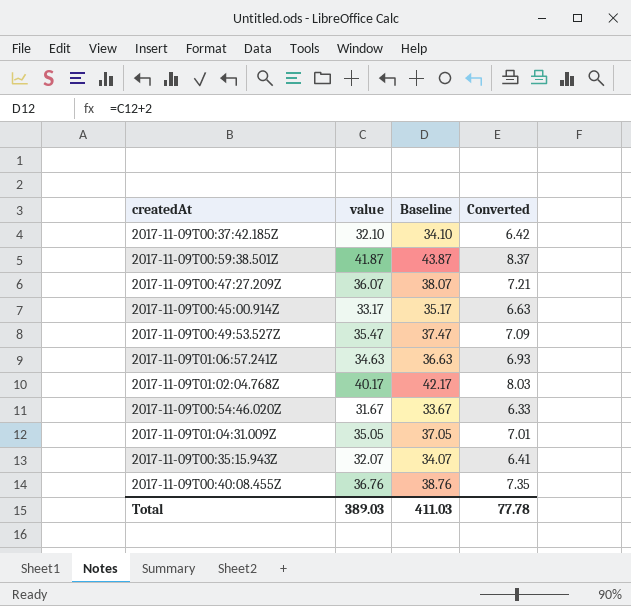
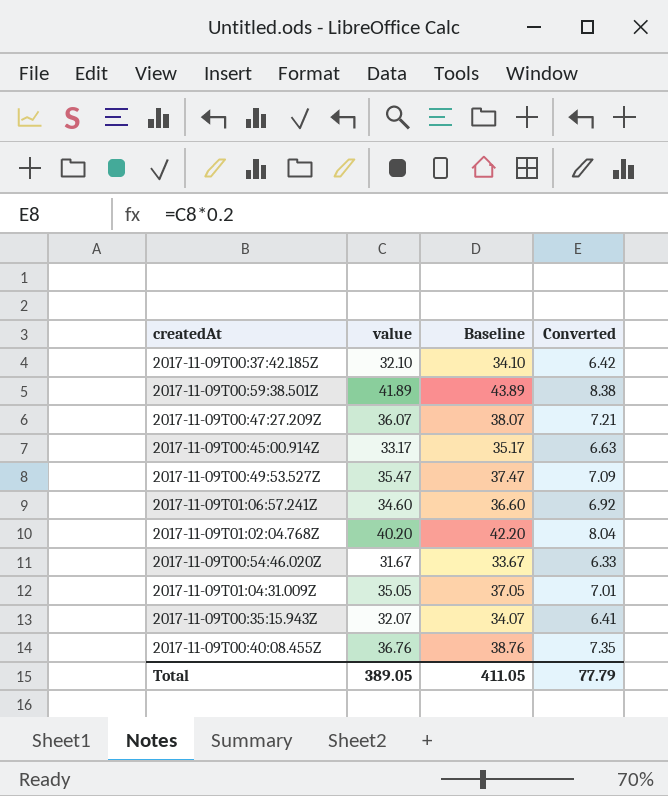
2017-11-09T00:59:38.501Z | value: 41.87 -> 41.89
2017-11-09T00:59:38.501Z | Baseline: 43.87 -> 43.89
2017-11-09T00:59:38.501Z | Converted: 8.37 -> 8.38
2017-11-09T01:06:57.241Z | value: 34.63 -> 34.60
2017-11-09T01:06:57.241Z | Baseline: 36.63 -> 36.60
2017-11-09T01:06:57.241Z | Converted: 6.93 -> 6.92
2017-11-09T01:02:04.768Z | value: 40.17 -> 40.20
2017-11-09T01:02:04.768Z | Baseline: 42.17 -> 42.20
2017-11-09T01:02:04.768Z | Converted: 8.03 -> 8.04
Total | value: 389.03 -> 389.05
Total | Baseline: 411.03 -> 411.05
Total | Converted: 77.78 -> 77.79

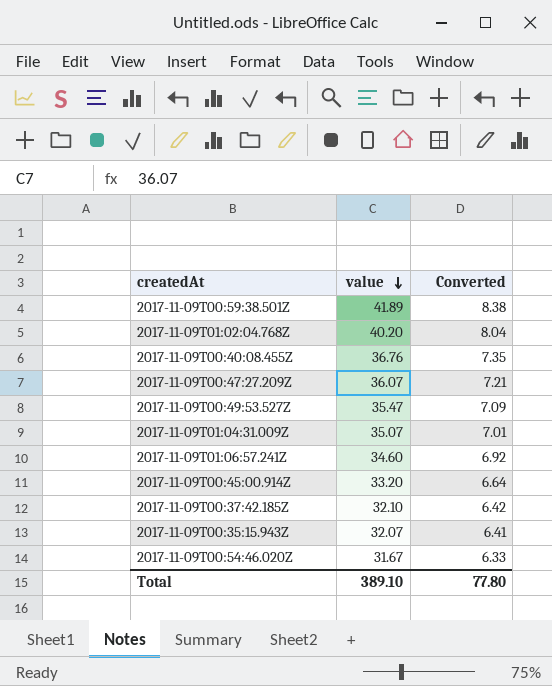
row order: none -> value descending
column Baseline | formula: [value] + 2 -> none
2017-11-09T01:04:31.009Z | value: 35.05 -> 35.07
2017-11-09T00:45:00.914Z | value: 33.17 -> 33.20
2017-11-09T00:45:00.914Z | Converted: 6.63 -> 6.64
Total | value: 389.05 -> 389.10
Total | Converted: 77.79 -> 77.80

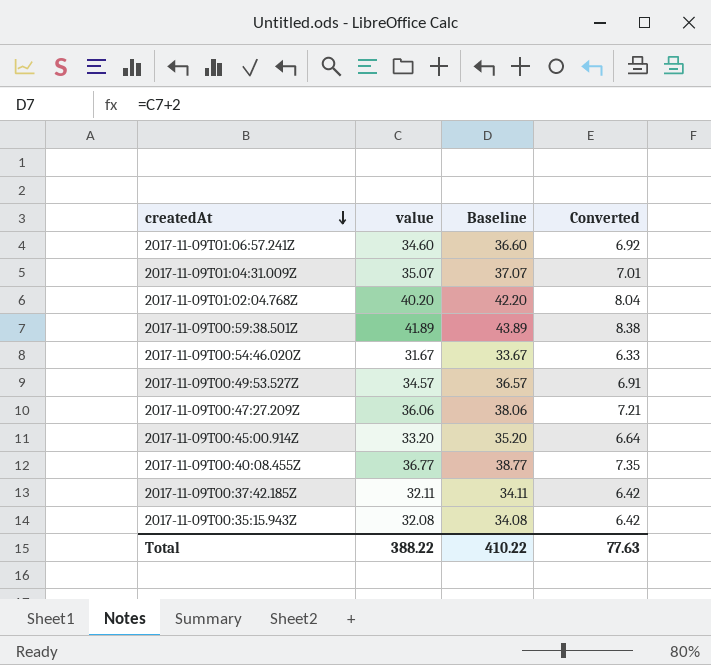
row order: value descending -> createdAt descending
column Baseline | formula: none -> [value] + 2
2017-11-09T00:49:53.527Z | value: 35.47 -> 34.57
2017-11-09T00:49:53.527Z | Converted: 7.09 -> 6.91
2017-11-09T00:47:27.209Z | value: 36.07 -> 36.06
2017-11-09T00:40:08.455Z | value: 36.76 -> 36.77
2017-11-09T00:37:42.185Z | value: 32.10 -> 32.11
2017-11-09T00:35:15.943Z | value: 32.07 -> 32.08
2017-11-09T00:35:15.943Z | Converted: 6.41 -> 6.42
Total | value: 389.10 -> 388.22
Total | Converted: 77.80 -> 77.63

